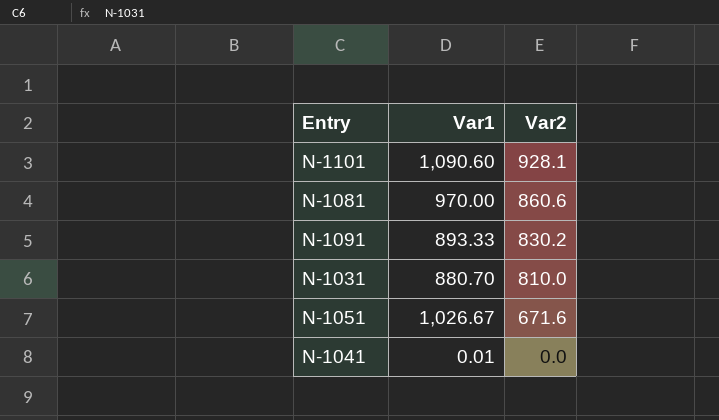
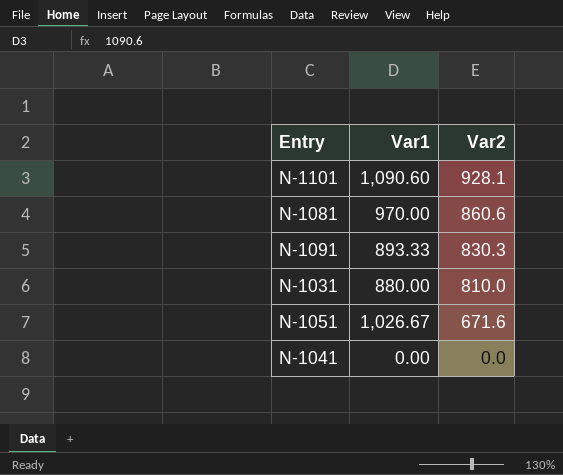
N-1091 | Var2: 830.2 -> 830.3
N-1031 | Var1: 880.70 -> 880.00
N-1041 | Var1: 0.01 -> 0.00

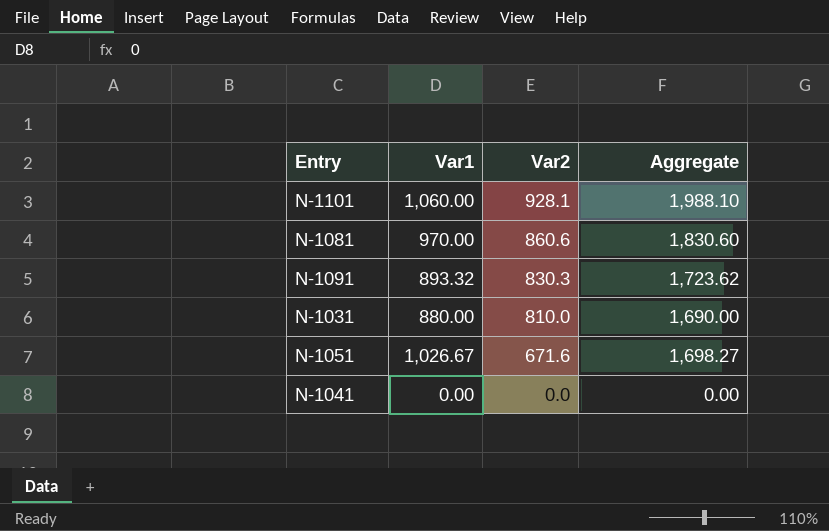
column Aggregate | formula: none -> [Var1] + [Var2]
N-1101 | Var1: 1,090.60 -> 1,060.00
N-1091 | Var1: 893.33 -> 893.32

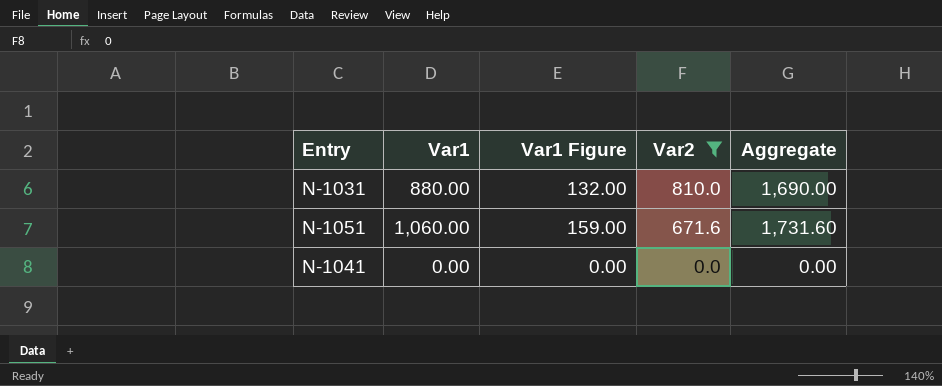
filter: none -> Var2 <= 810.0
column Var1 Figure | formula: none -> [Var1] * 0.15
N-1051 | Var1: 1,026.67 -> 1,060.00
N-1051 | Aggregate: 1,698.27 -> 1,731.60

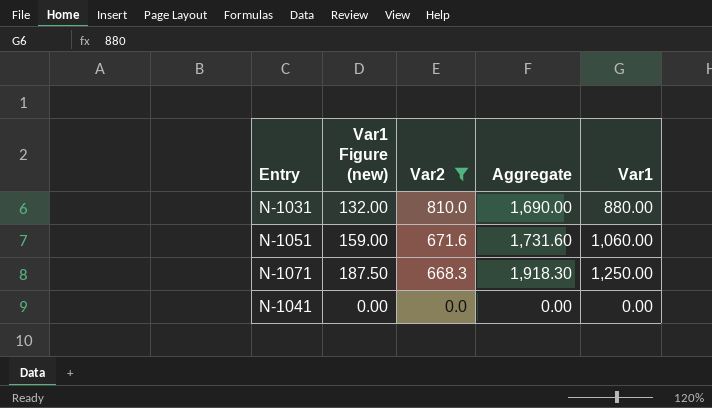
column name: Var1 Figure -> Var1 Figure (new)
column Var1 | position: 2 -> 5
row N-1071: none -> 187.50 | 668.3 | 1,918.30 | 1,250.00

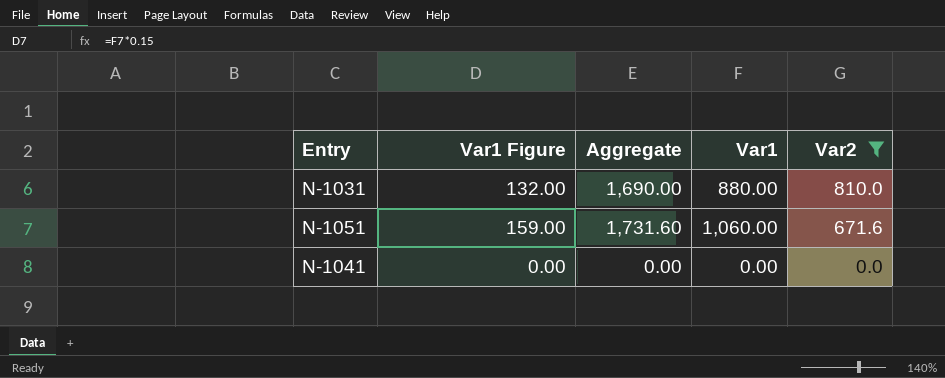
column name: Var1 Figure (new) -> Var1 Figure
column Var2 | position: 3 -> 5
row N-1071: 187.50 | 668.3 | 1,918.30 | 1,250.00 -> none

